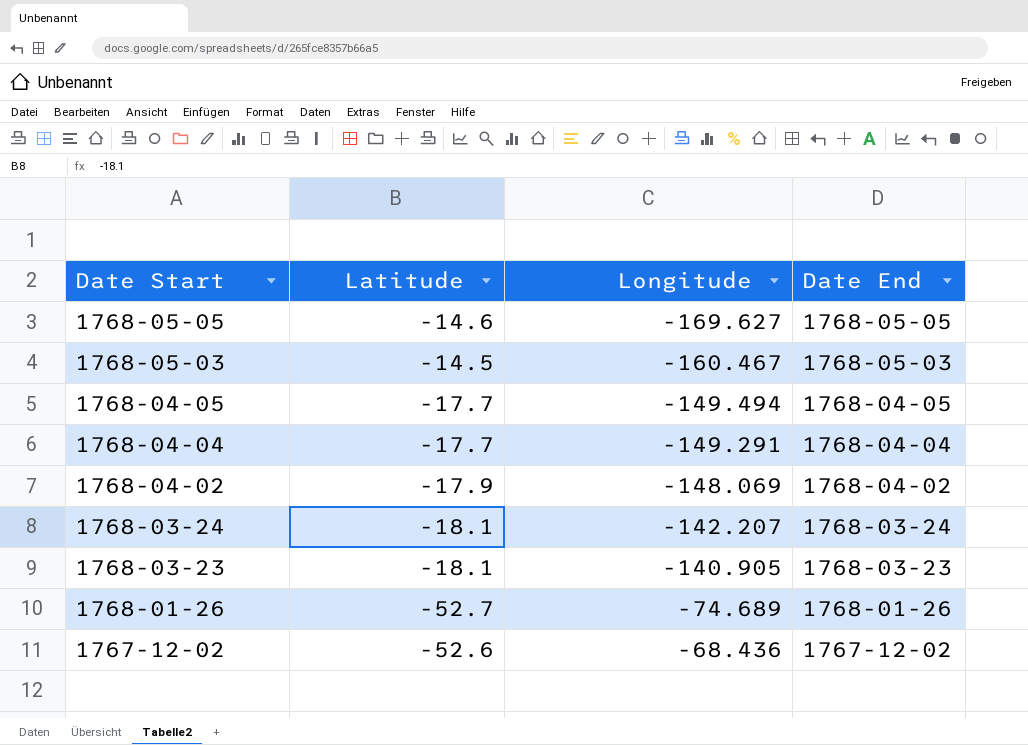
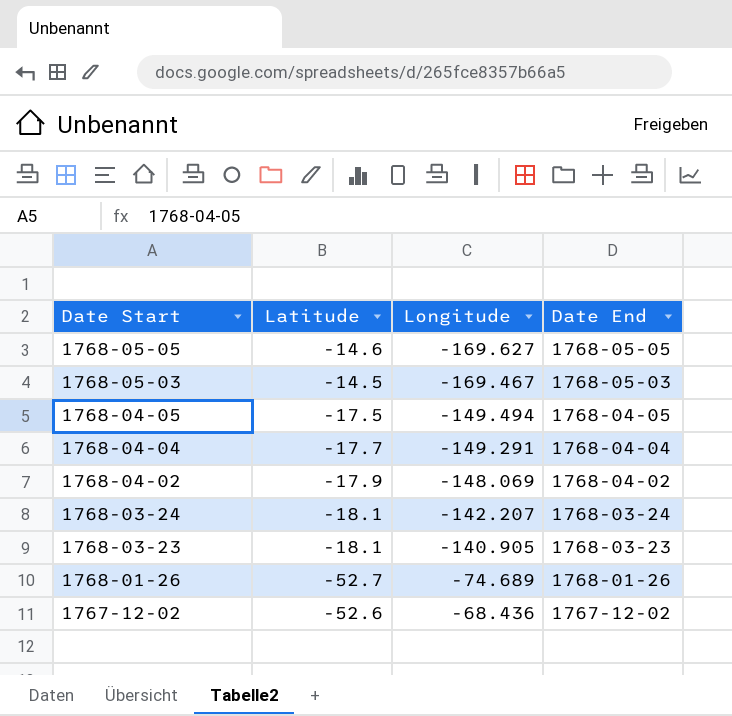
1768-05-03 | Longitude: -160.467 -> -169.467
1768-04-05 | Latitude: -17.7 -> -17.5

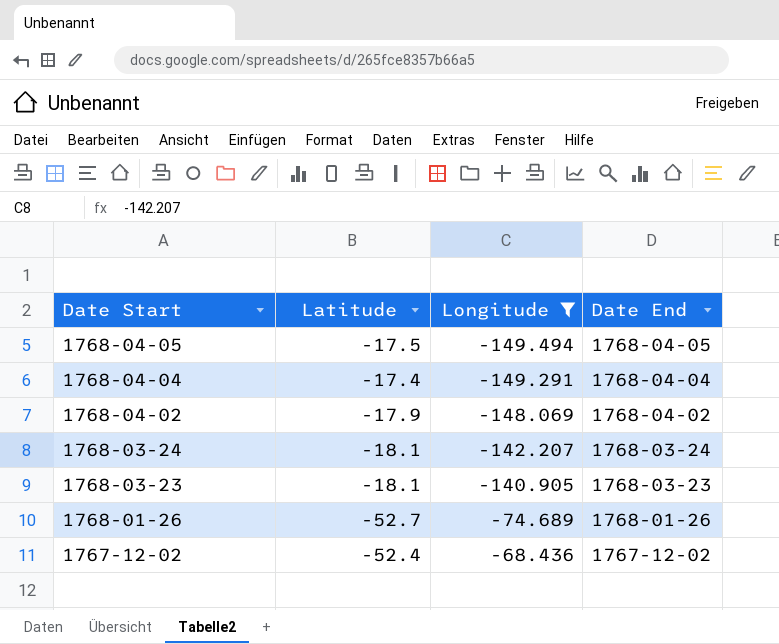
filter: none -> Longitude >= -149.494
1768-04-04 | Latitude: -17.7 -> -17.4
1767-12-02 | Latitude: -52.6 -> -52.4

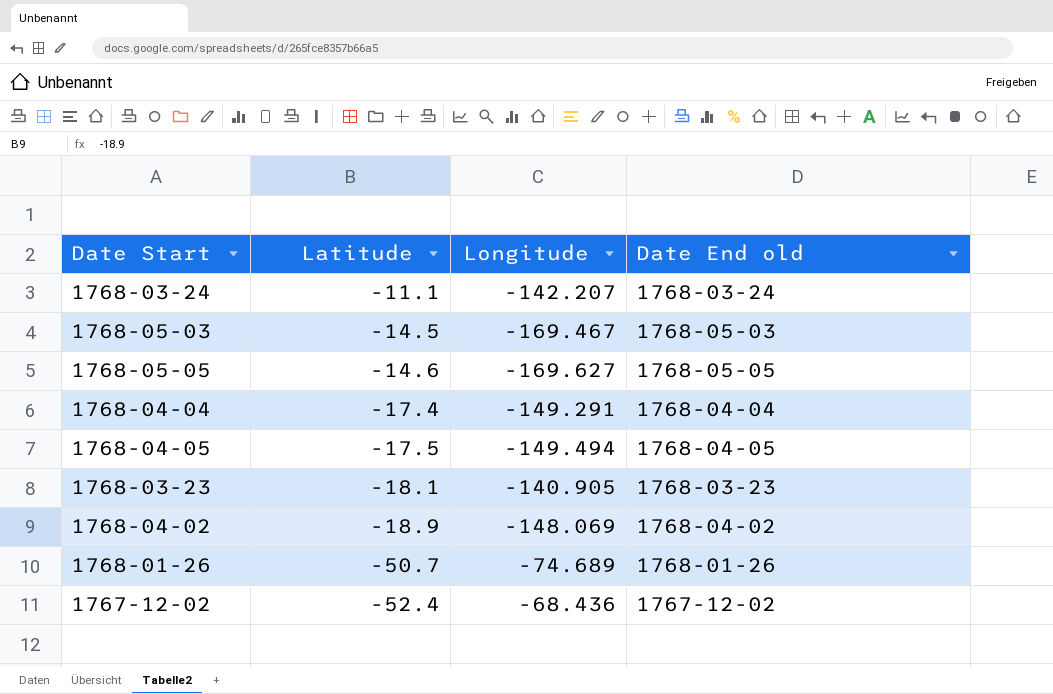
filter: Longitude >= -149.494 -> none
row order: Date Start descending -> Latitude descending
column name: Date End -> Date End old
1768-03-24 | Latitude: -18.1 -> -11.1
1768-04-02 | Latitude: -17.9 -> -18.9
1768-01-26 | Latitude: -52.7 -> -50.7

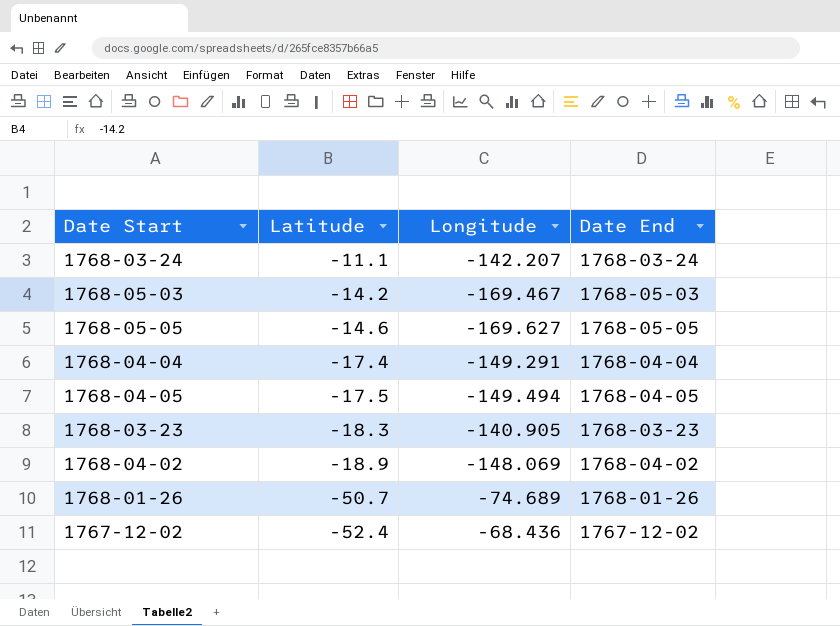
column name: Date End old -> Date End
1768-05-03 | Latitude: -14.5 -> -14.2
1768-03-23 | Latitude: -18.1 -> -18.3

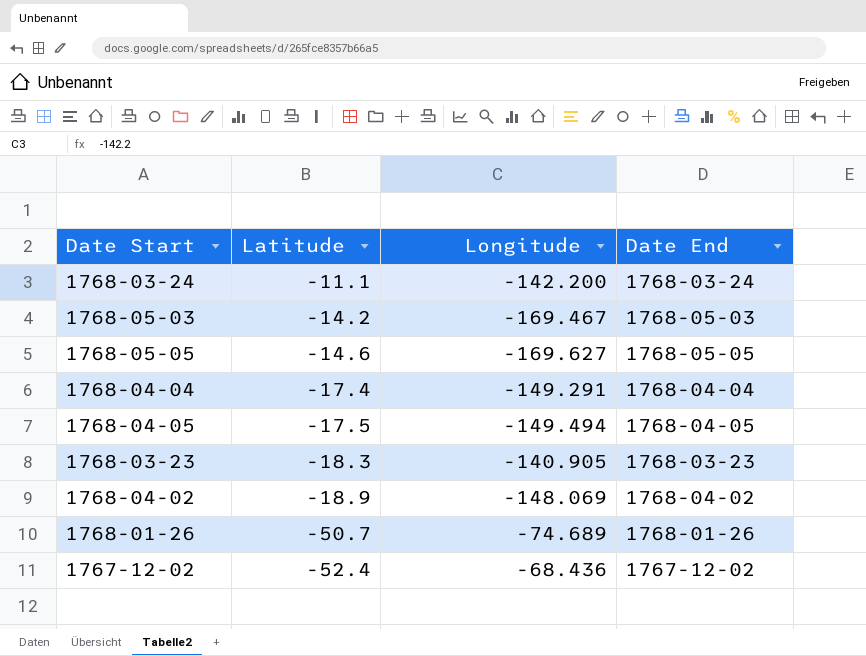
1768-03-24 | Longitude: -142.207 -> -142.200

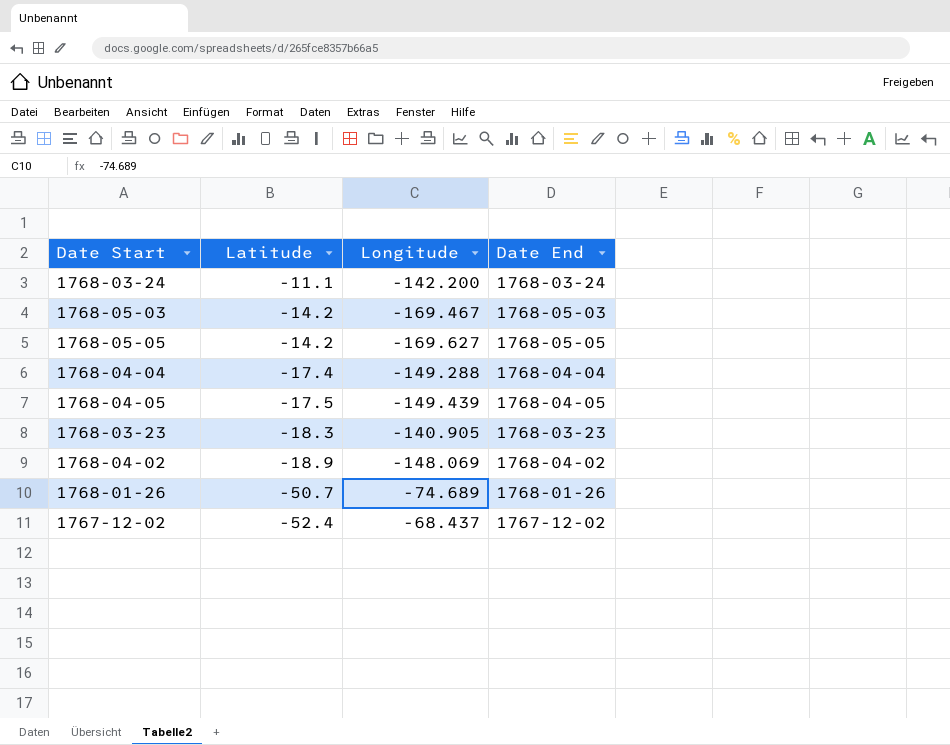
1768-05-05 | Latitude: -14.6 -> -14.2
1768-04-04 | Longitude: -149.291 -> -149.288
1768-04-05 | Longitude: -149.494 -> -149.439
1767-12-02 | Longitude: -68.436 -> -68.437

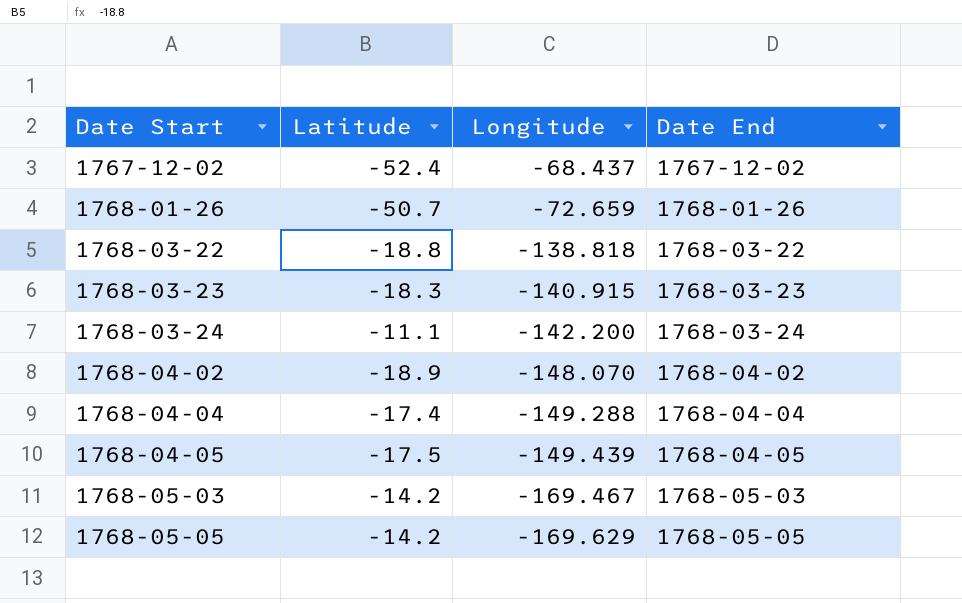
row order: Latitude descending -> Date Start ascending
1768-01-26 | Longitude: -74.689 -> -72.659
row 1768-03-22: none -> -18.8 | -138.818 | 1768-03-22
1768-03-23 | Longitude: -140.905 -> -140.915
1768-04-02 | Longitude: -148.069 -> -148.070
1768-05-05 | Longitude: -169.627 -> -169.629

